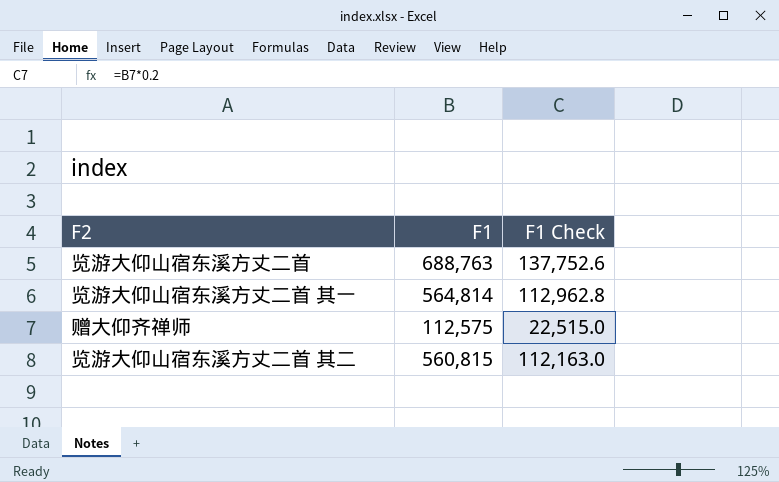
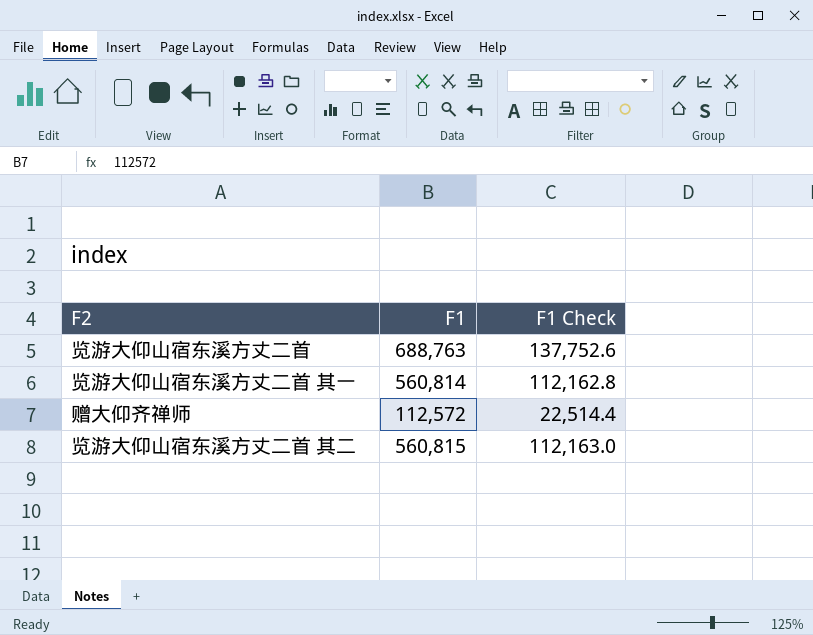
览游大仰山宿东溪方丈二首 其一 | F1: 564,814 -> 560,814
览游大仰山宿东溪方丈二首 其一 | F1 Check: 112,962.8 -> 112,162.8
赠大仰齐禅师 | F1: 112,575 -> 112,572
赠大仰齐禅师 | F1 Check: 22,515.0 -> 22,514.4

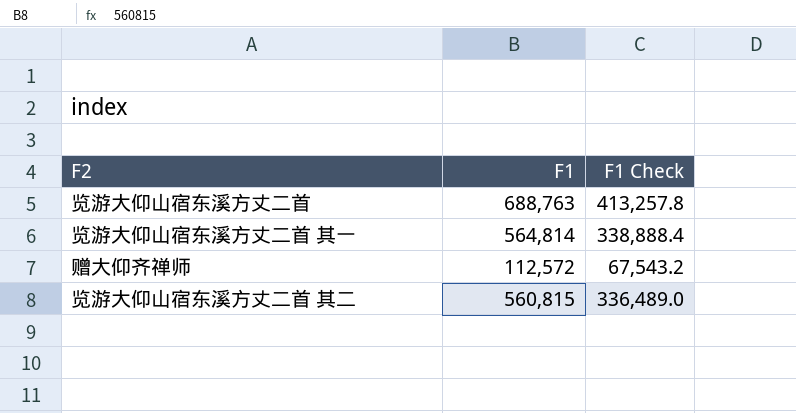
column F1 Check | formula: [F1] * 0.2 -> [F1] * 0.6
览游大仰山宿东溪方丈二首 其一 | F1: 560,814 -> 564,814

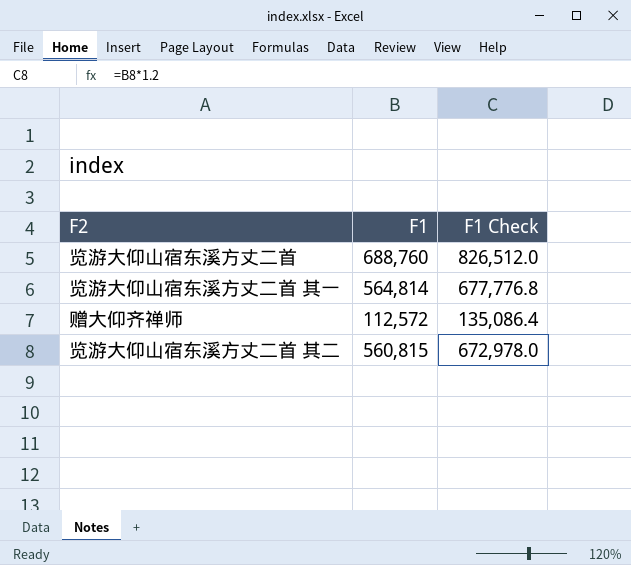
column F1 Check | formula: [F1] * 0.6 -> [F1] * 1.2
览游大仰山宿东溪方丈二首 | F1: 688,763 -> 688,760

